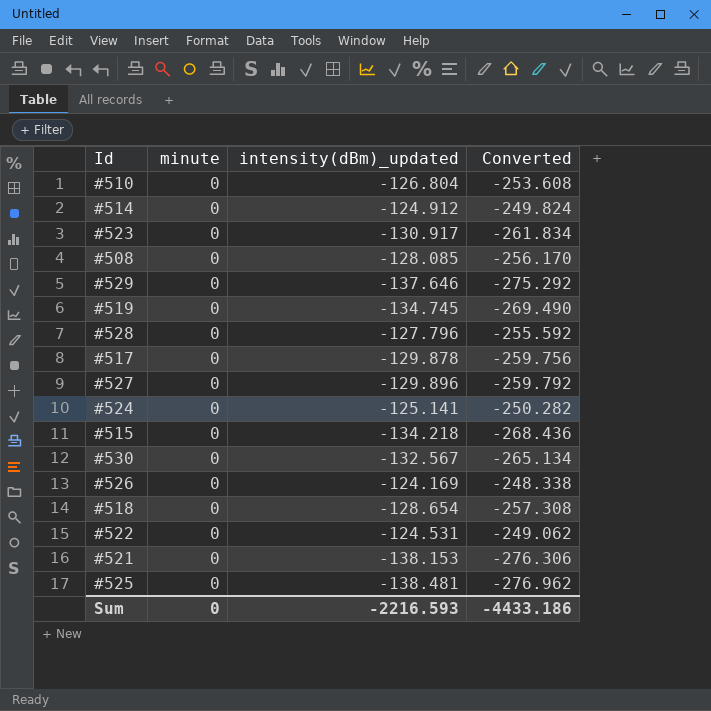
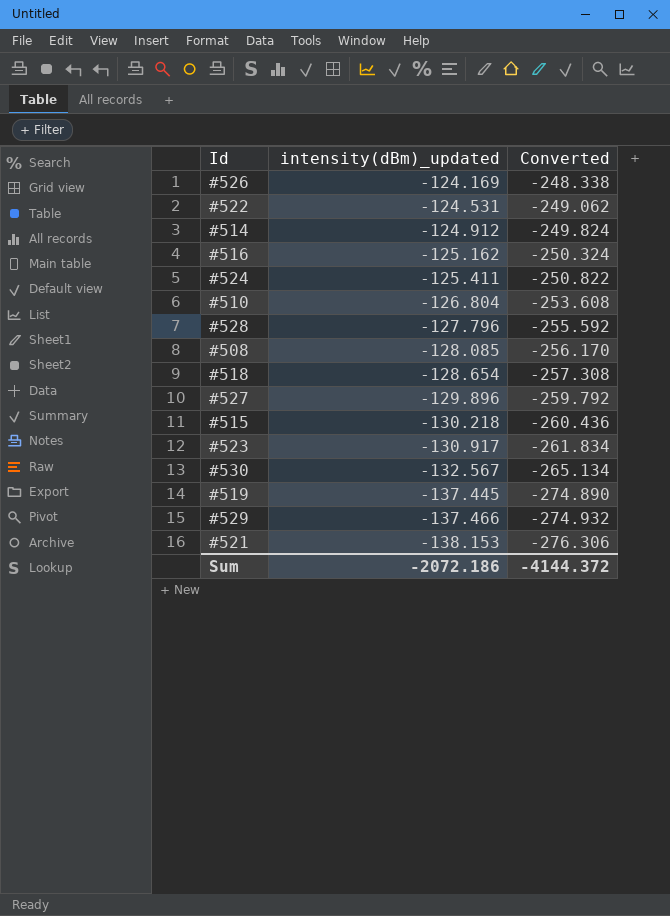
row order: none -> intensity(dBm)_updated descending
column minute | position: 2 -> none
row #517: 0 | -129.878 | -259.756 -> none
row #525: 0 | -138.481 | -276.962 -> none
row #516: none -> -125.162 | -250.324
#524 | intensity(dBm)_updated: -125.141 -> -125.411
#524 | Converted: -250.282 -> -250.822
#515 | intensity(dBm)_updated: -134.218 -> -130.218
#515 | Converted: -268.436 -> -260.436
#519 | intensity(dBm)_updated: -134.745 -> -137.445
#519 | Converted: -269.490 -> -274.890
#529 | intensity(dBm)_updated: -137.646 -> -137.466
#529 | Converted: -275.292 -> -274.932
Sum | intensity(dBm)_updated: -2216.593 -> -2072.186
Sum | Converted: -4433.186 -> -4144.372

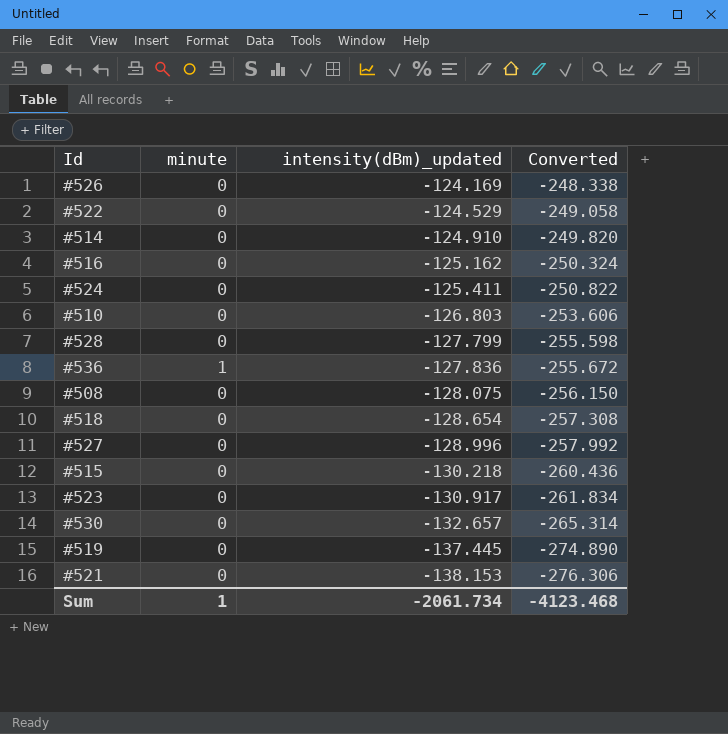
column minute | position: none -> 2
row #529: -137.466 | -274.932 -> none
#522 | intensity(dBm)_updated: -124.531 -> -124.529
#522 | Converted: -249.062 -> -249.058
#514 | intensity(dBm)_updated: -124.912 -> -124.910
#514 | Converted: -249.824 -> -249.820
#510 | intensity(dBm)_updated: -126.804 -> -126.803
#510 | Converted: -253.608 -> -253.606
#528 | intensity(dBm)_updated: -127.796 -> -127.799
#528 | Converted: -255.592 -> -255.598
row #536: none -> 1 | -127.836 | -255.672
#508 | intensity(dBm)_updated: -128.085 -> -128.075
#508 | Converted: -256.170 -> -256.150
#527 | intensity(dBm)_updated: -129.896 -> -128.996
#527 | Converted: -259.792 -> -257.992
#530 | intensity(dBm)_updated: -132.567 -> -132.657
#530 | Converted: -265.134 -> -265.314
Sum | intensity(dBm)_updated: -2072.186 -> -2061.734
Sum | Converted: -4144.372 -> -4123.468

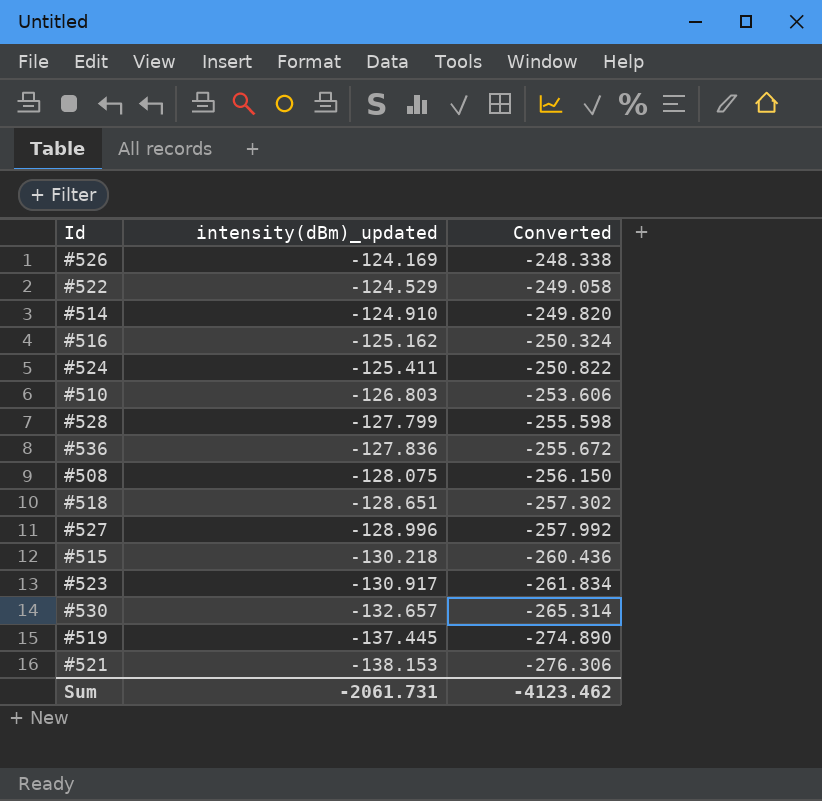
column minute | position: 2 -> none
#518 | intensity(dBm)_updated: -128.654 -> -128.651
#518 | Converted: -257.308 -> -257.302
Sum | intensity(dBm)_updated: -2061.734 -> -2061.731
Sum | Converted: -4123.468 -> -4123.462

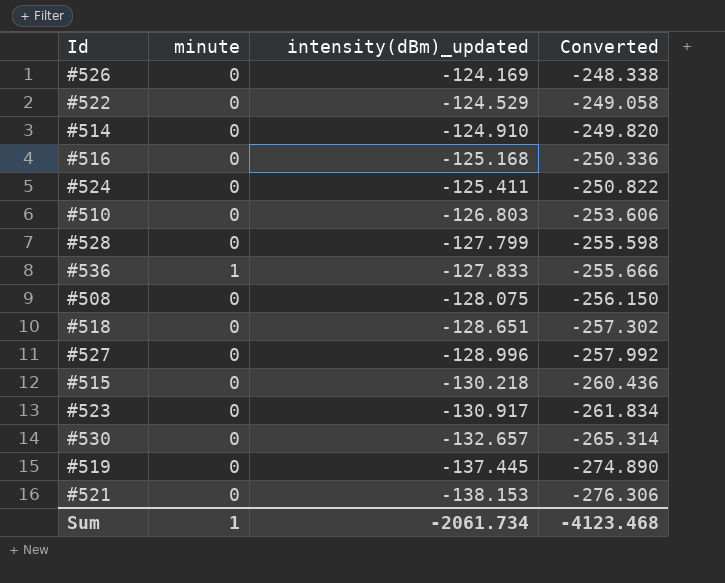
column minute | position: none -> 2
#516 | intensity(dBm)_updated: -125.162 -> -125.168
#516 | Converted: -250.324 -> -250.336
#536 | intensity(dBm)_updated: -127.836 -> -127.833
#536 | Converted: -255.672 -> -255.666
Sum | intensity(dBm)_updated: -2061.731 -> -2061.734
Sum | Converted: -4123.462 -> -4123.468

